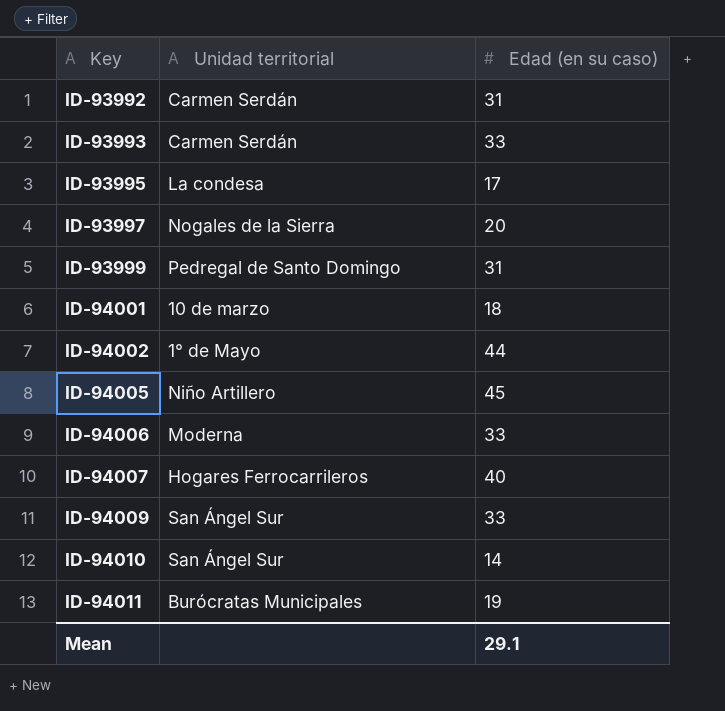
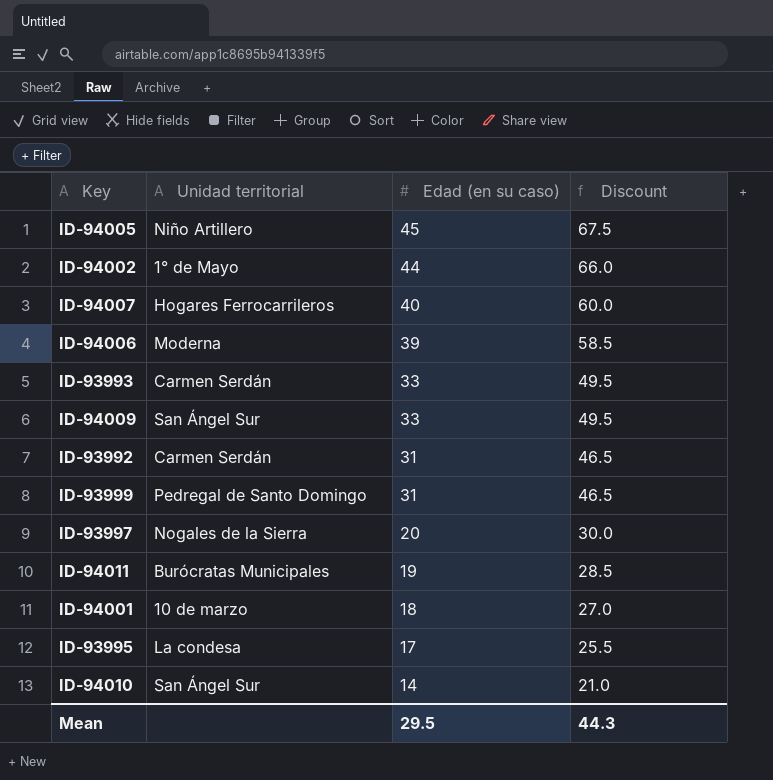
row order: Key ascending -> Edad (en su caso) descending
column Discount | formula: none -> [Edad (en su caso)] * 1.5
ID-94006 | Edad (en su caso): 33 -> 39
Mean | Edad (en su caso): 29.1 -> 29.5

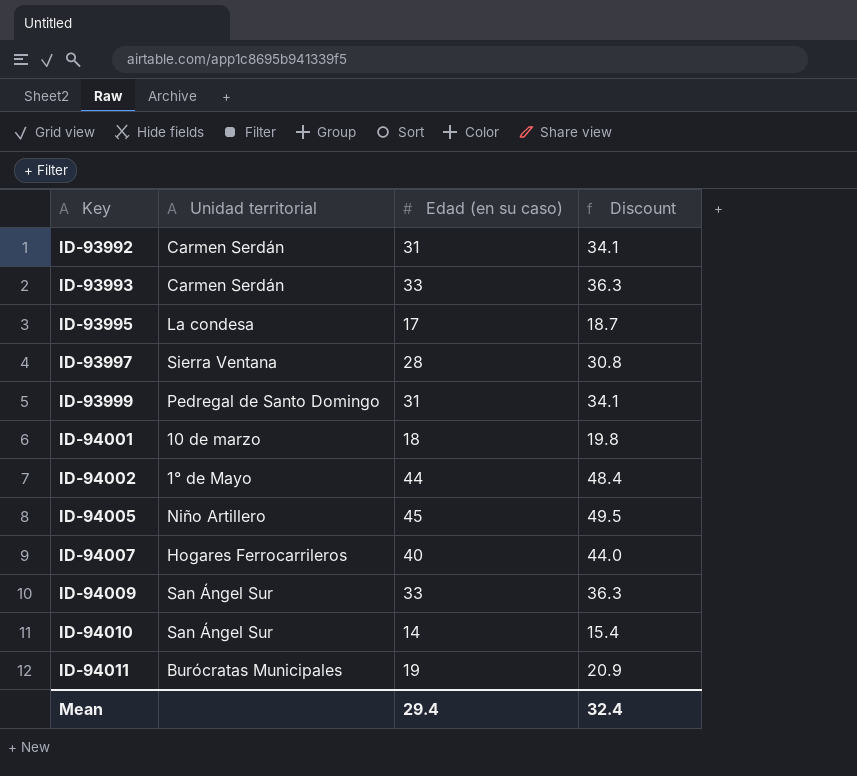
row order: Edad (en su caso) descending -> Key ascending
column Discount | formula: [Edad (en su caso)] * 1.5 -> [Edad (en su caso)] * 1.1
row ID-94006: Moderna | 39 | 58.5 -> none
ID-93997 | Unidad territorial: Nogales de la Sierra -> Sierra Ventana
ID-93997 | Edad (en su caso): 20 -> 28
Mean | Edad (en su caso): 29.5 -> 29.4
Mean | Discount: 44.3 -> 32.4

